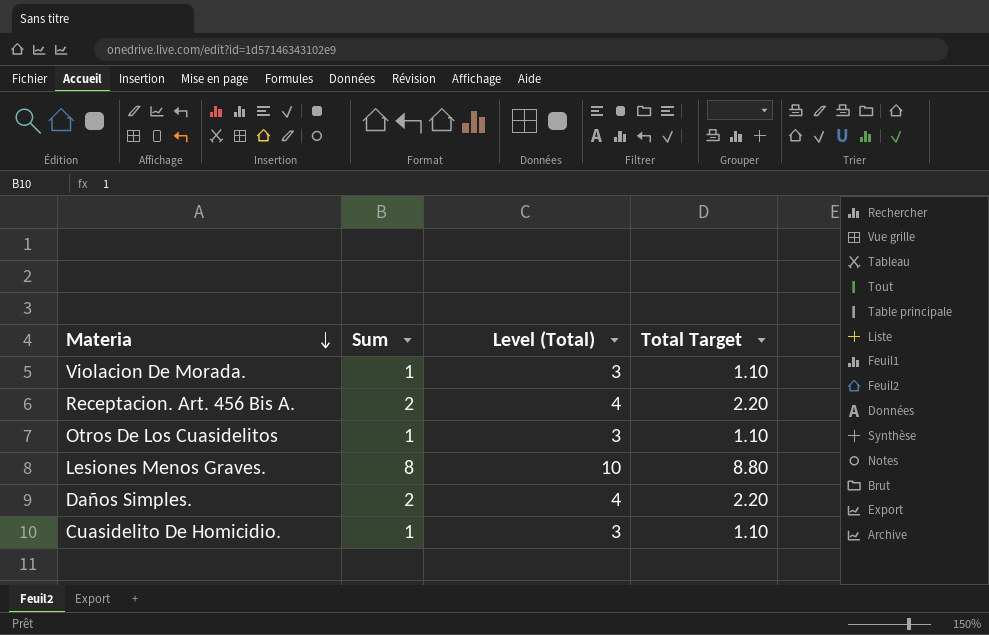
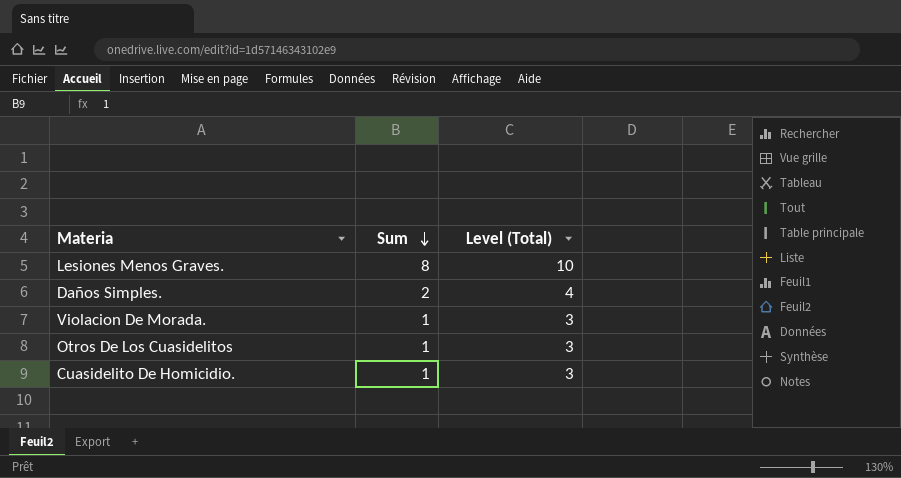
row order: Materia descending -> Sum descending
column Total Target | formula: [Sum] * 1.1 -> none
row Receptacion. Art. 456 Bis A.: 2 | 4 | 2.20 -> none

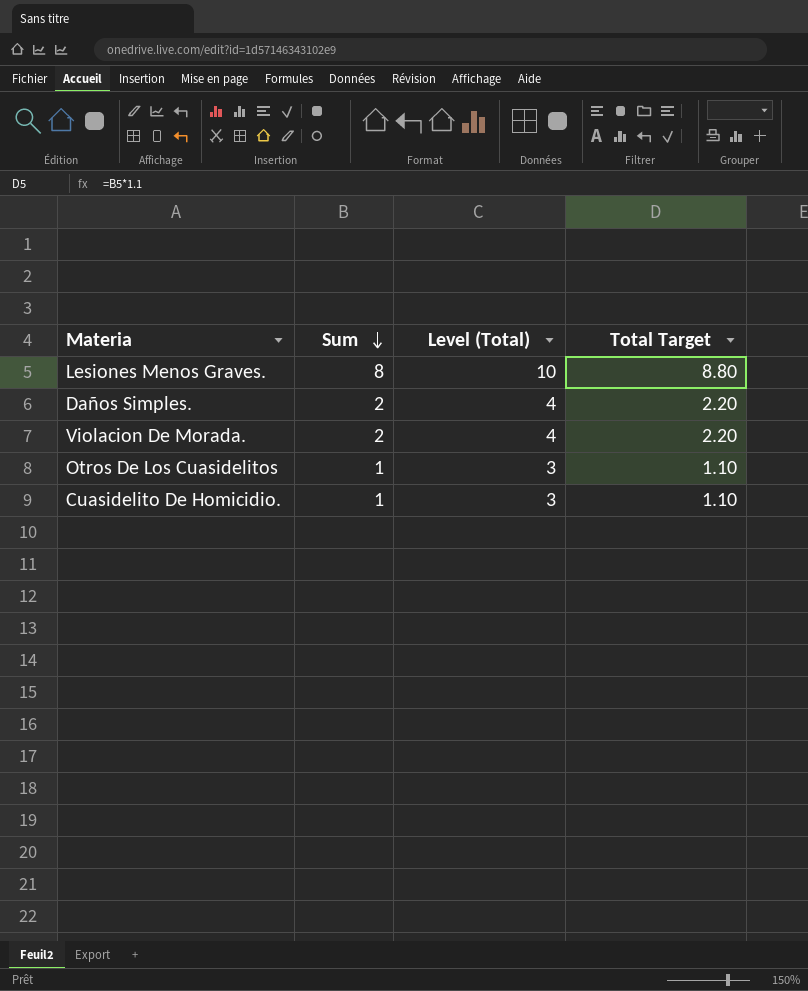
column Total Target | formula: none -> [Sum] * 1.1
Violacion De Morada. | Sum: 1 -> 2
Violacion De Morada. | Level (Total): 3 -> 4

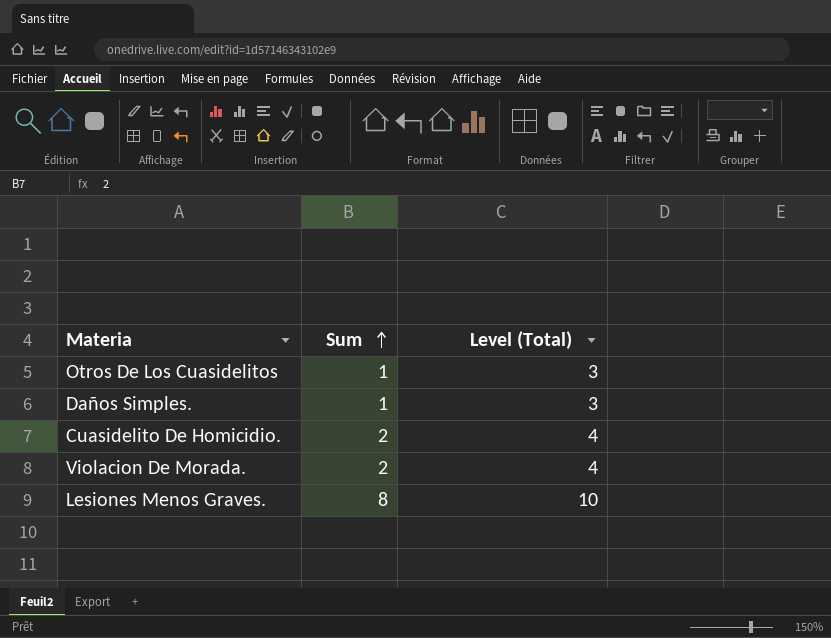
row order: Sum descending -> Sum ascending
column Total Target | formula: [Sum] * 1.1 -> none
Daños Simples. | Sum: 2 -> 1
Daños Simples. | Level (Total): 4 -> 3
Cuasidelito De Homicidio. | Sum: 1 -> 2
Cuasidelito De Homicidio. | Level (Total): 3 -> 4

